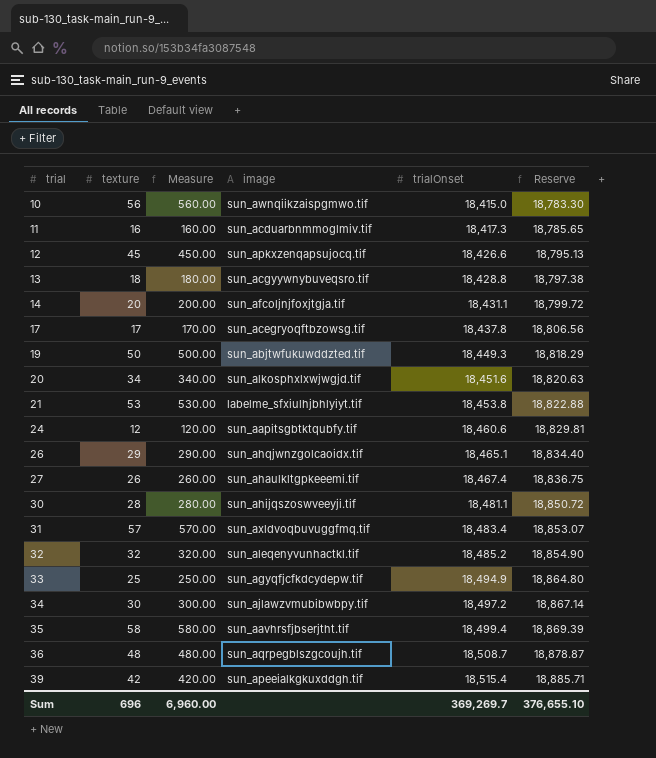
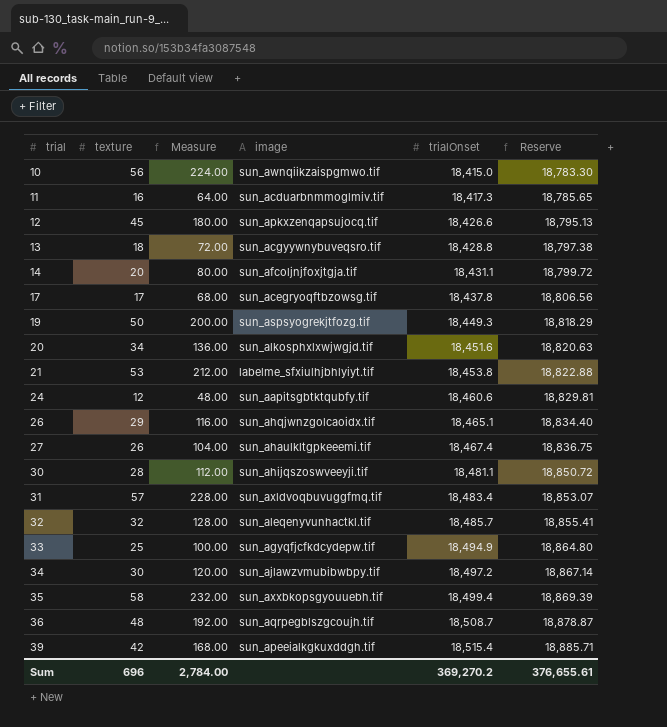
column Measure | formula: [texture] * 10 -> [texture] * 4
19 | image: sun_abjtwfukuwddzted.tif -> sun_aspsyogrekjtfozg.tif
32 | trialOnset: 18,485.2 -> 18,485.7
32 | Reserve: 18,854.90 -> 18,855.41
35 | image: sun_aavhrsfjbserjtht.tif -> sun_axxbkopsgyouuebh.tif
Sum | Measure: 6,960.00 -> 2,784.00
Sum | trialOnset: 369,269.7 -> 369,270.2
Sum | Reserve: 376,655.10 -> 376,655.61

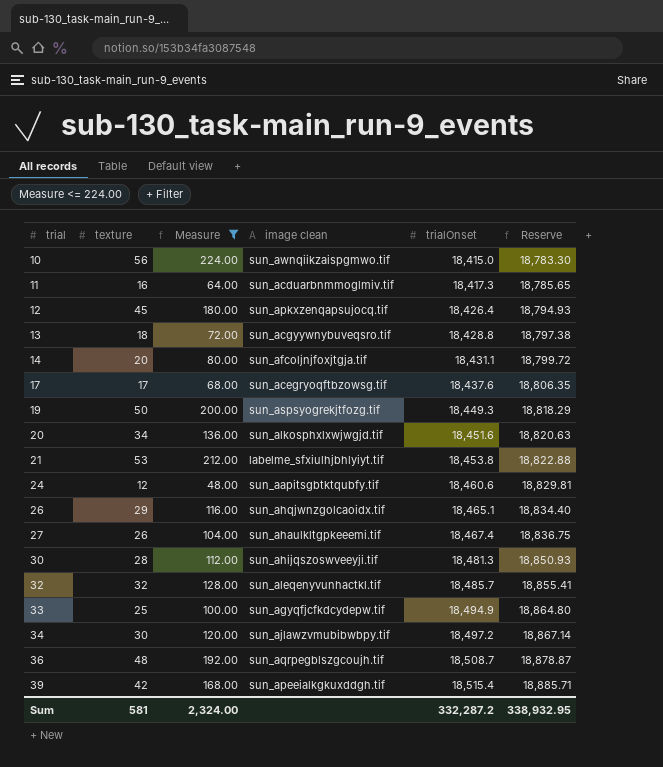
filter: none -> Measure <= 224.00
column name: image -> image clean
12 | trialOnset: 18,426.6 -> 18,426.4
12 | Reserve: 18,795.13 -> 18,794.93
17 | trialOnset: 18,437.8 -> 18,437.6
17 | Reserve: 18,806.56 -> 18,806.35
30 | trialOnset: 18,481.1 -> 18,481.3
30 | Reserve: 18,850.72 -> 18,850.93
Sum | texture: 696 -> 581
Sum | Measure: 2,784.00 -> 2,324.00
Sum | trialOnset: 369,270.2 -> 332,287.2
Sum | Reserve: 376,655.61 -> 338,932.95

